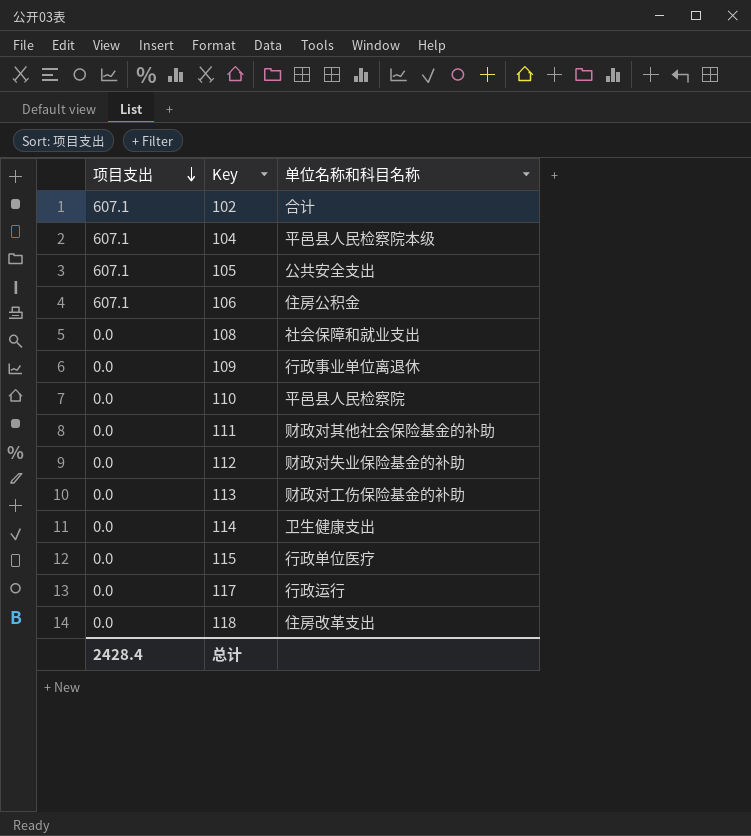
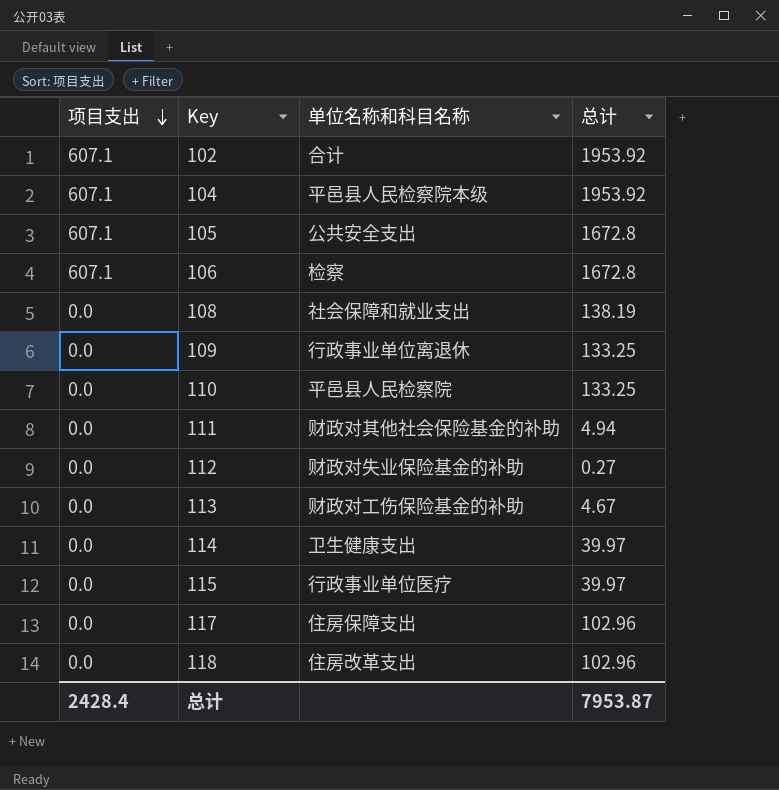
column 总计 | position: none -> 4
106 | 单位名称和科目名称: 住房公积金 -> 检察
115 | 单位名称和科目名称: 行政单位医疗 -> 行政事业单位医疗
117 | 单位名称和科目名称: 行政运行 -> 住房保障支出

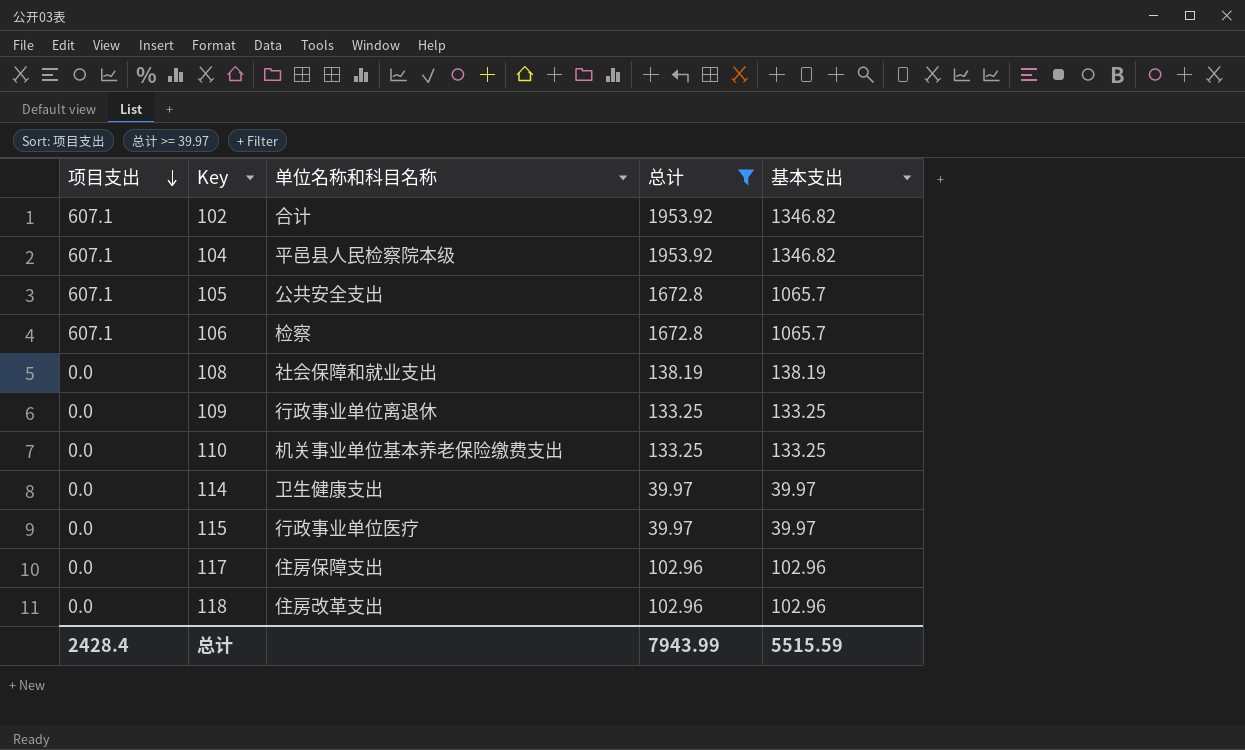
filter: none -> 总计 >= 39.97
column 基本支出 | formula: none -> [总计] - [项目支出]
110 | 单位名称和科目名称: 平邑县人民检察院 -> 机关事业单位基本养老保险缴费支出
总计 | 总计: 7953.87 -> 7943.99

